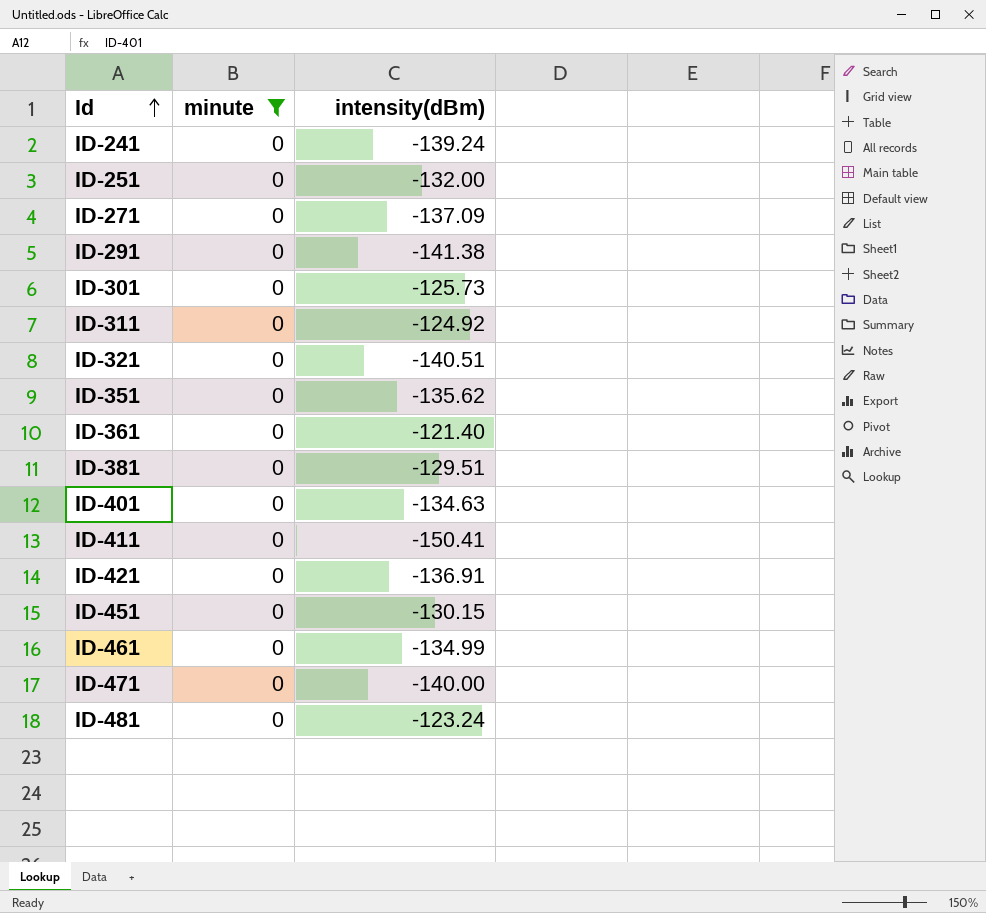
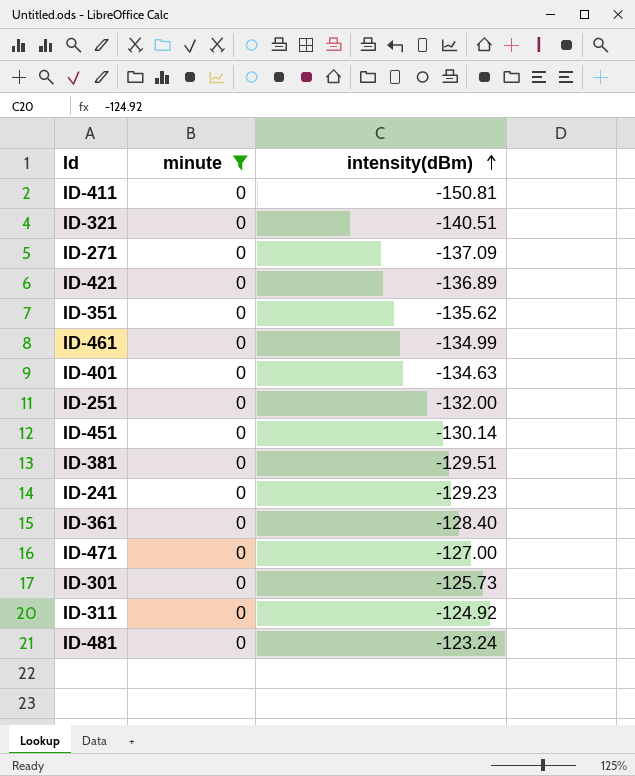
row order: Id ascending -> intensity(dBm) ascending
row ID-291: 0 | -141.38 -> none
ID-411 | intensity(dBm): -150.41 -> -150.81
ID-421 | intensity(dBm): -136.91 -> -136.89
ID-451 | intensity(dBm): -130.15 -> -130.14
ID-241 | intensity(dBm): -139.24 -> -129.23
ID-361 | intensity(dBm): -121.40 -> -128.40
ID-471 | intensity(dBm): -140.00 -> -127.00

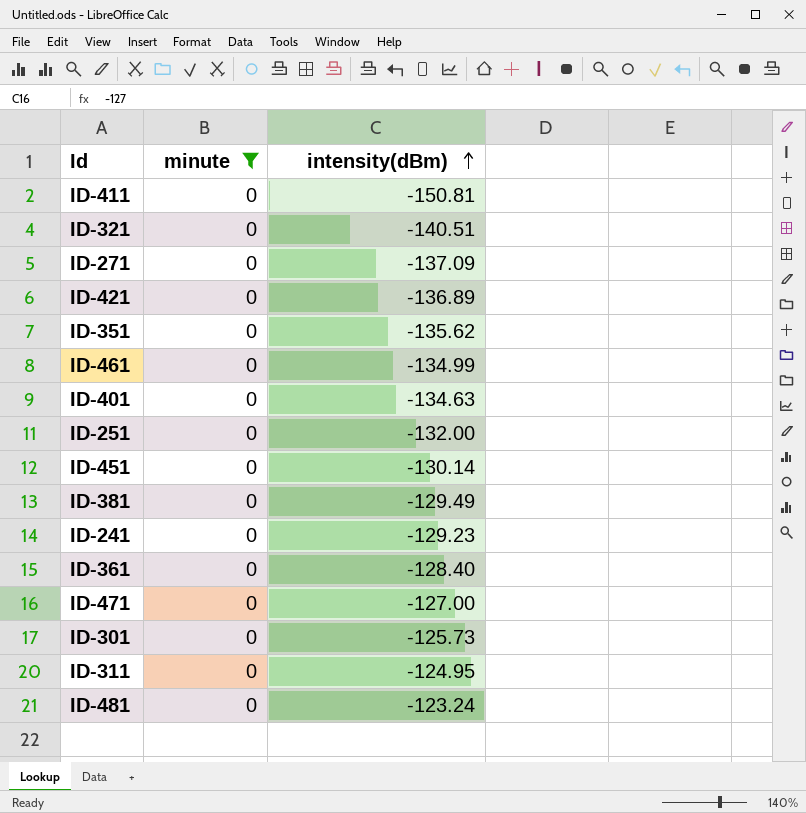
ID-381 | intensity(dBm): -129.51 -> -129.49
ID-311 | intensity(dBm): -124.92 -> -124.95

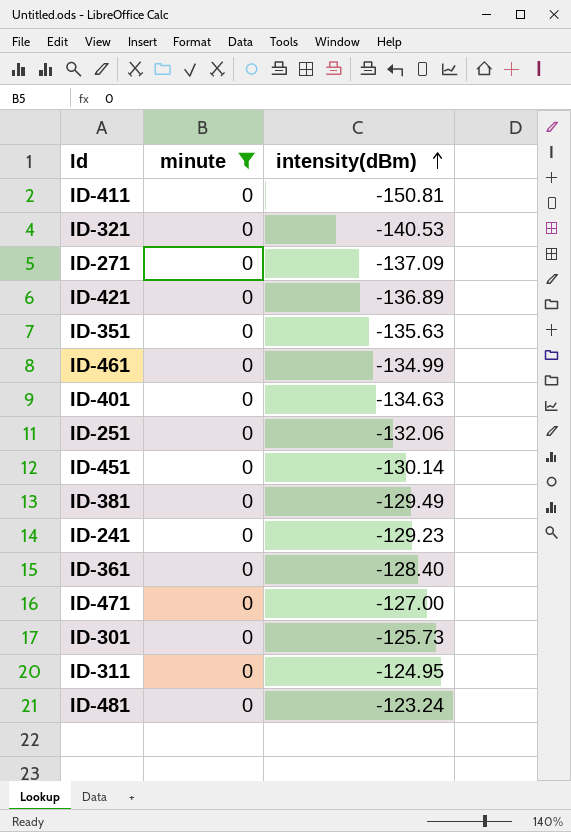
ID-321 | intensity(dBm): -140.51 -> -140.53
ID-351 | intensity(dBm): -135.62 -> -135.63
ID-251 | intensity(dBm): -132.00 -> -132.06

